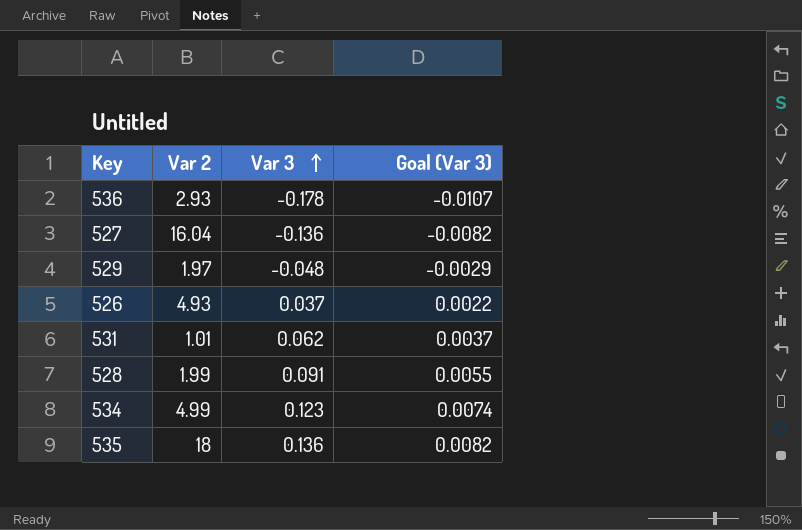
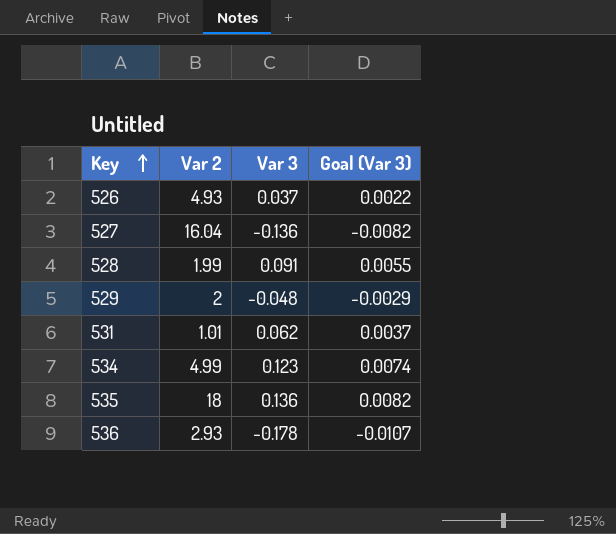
row order: Var 3 ascending -> Key ascending
529 | Var 2: 1.97 -> 2

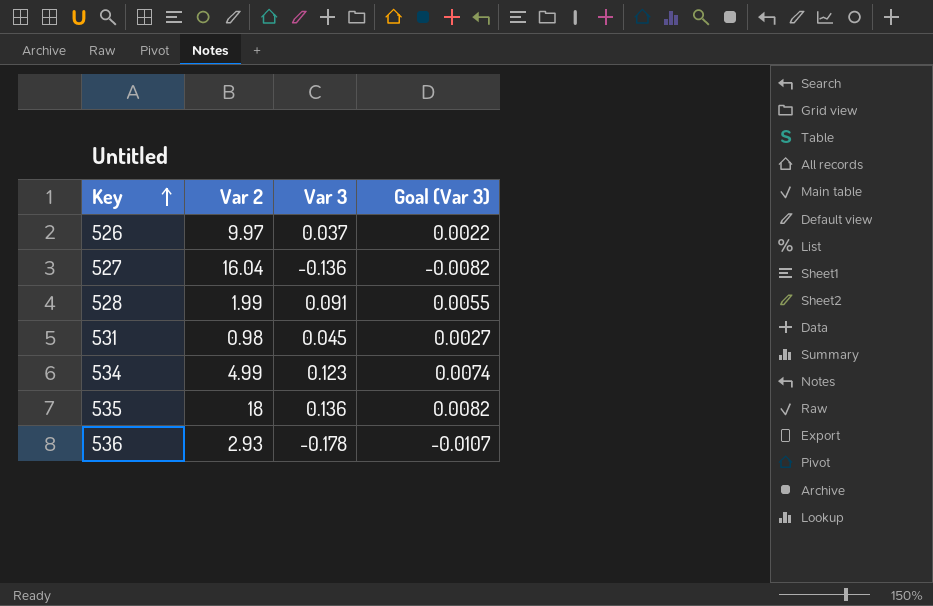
row 529: 2 | -0.048 | -0.0029 -> none
526 | Var 2: 4.93 -> 9.97
531 | Var 2: 1.01 -> 0.98
531 | Var 3: 0.062 -> 0.045
531 | Goal (Var 3): 0.0037 -> 0.0027

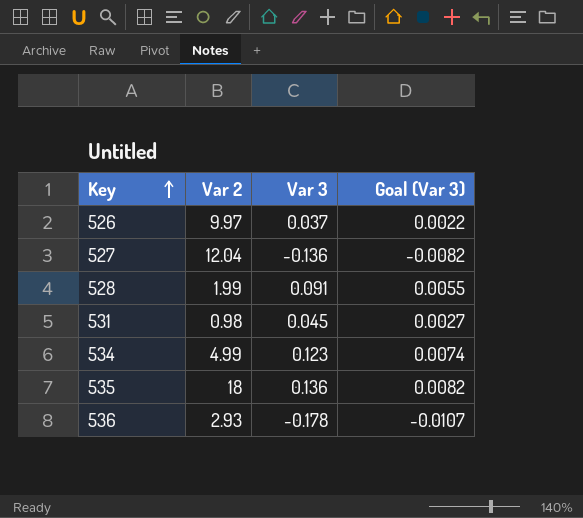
527 | Var 2: 16.04 -> 12.04

